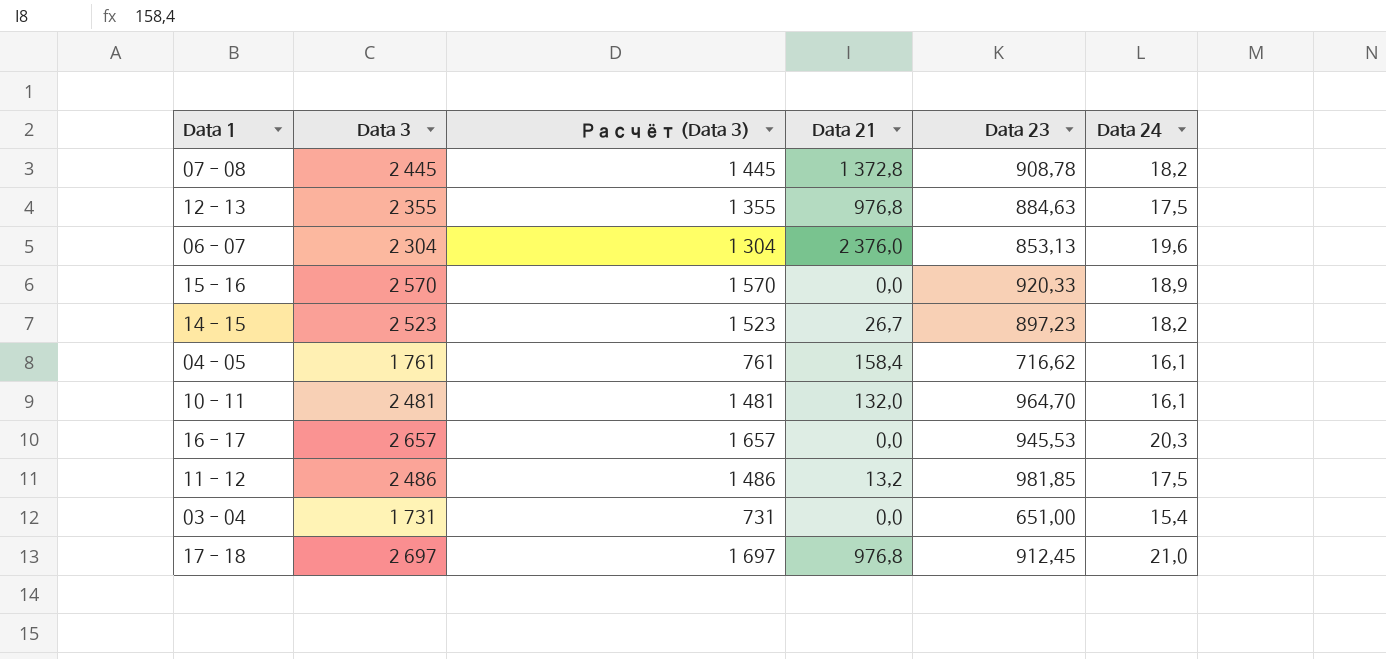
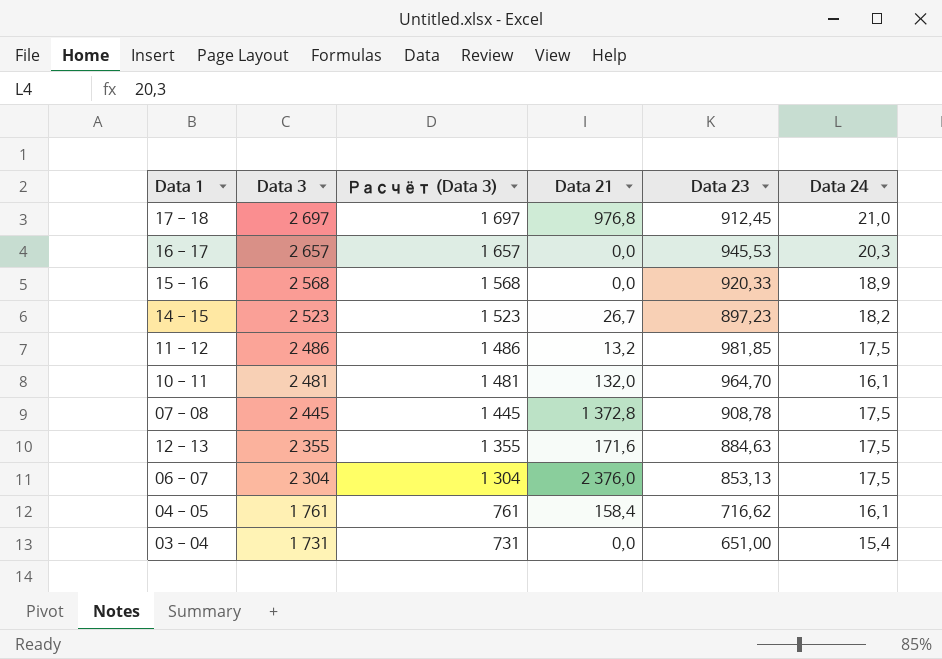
row order: none -> Data 3 descending
15 - 16 | Data 3: 2 570 -> 2 568
15 - 16 | Расчёт (Data 3): 1 570 -> 1 568
07 - 08 | Data 24: 18,2 -> 17,5
12 - 13 | Data 21: 976,8 -> 171,6
06 - 07 | Data 24: 19,6 -> 17,5

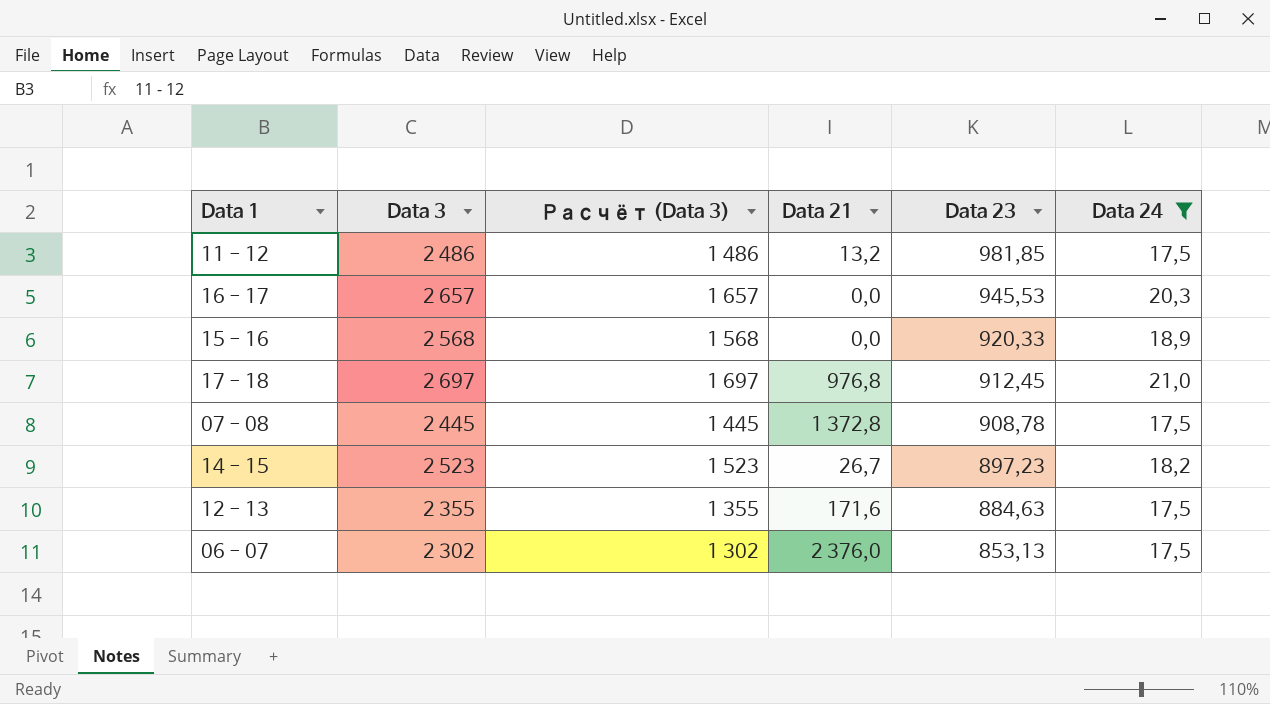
filter: none -> Data 24 >= 17,5
row order: Data 3 descending -> Data 23 descending
06 - 07 | Data 3: 2 304 -> 2 302
06 - 07 | Расчёт (Data 3): 1 304 -> 1 302

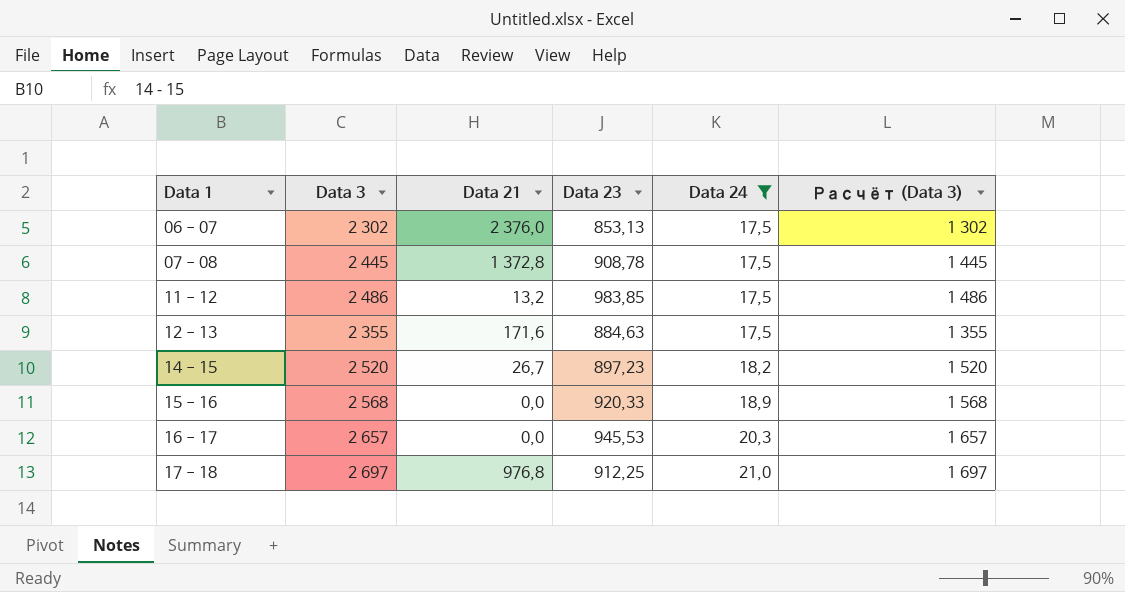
row order: Data 23 descending -> Data 1 ascending
column Расчёт (Data 3) | position: 3 -> 6
11 - 12 | Data 23: 981,85 -> 983,85
14 - 15 | Data 3: 2 523 -> 2 520
14 - 15 | Расчёт (Data 3): 1 523 -> 1 520
17 - 18 | Data 23: 912,45 -> 912,25

